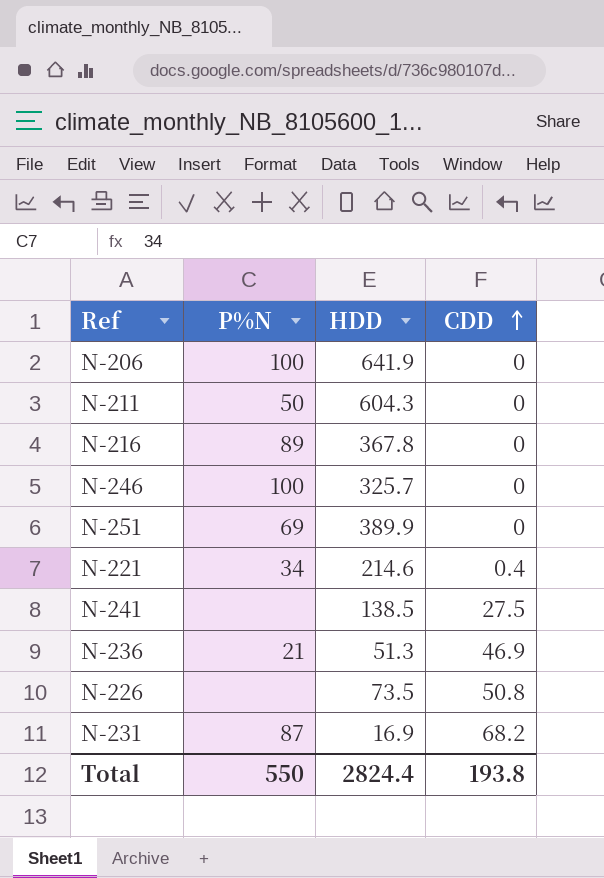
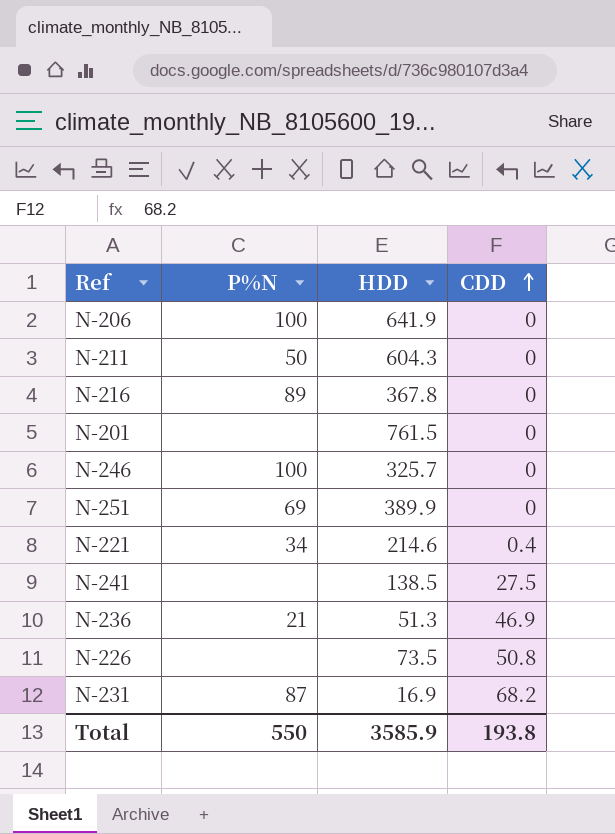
row N-201: none -> none | 761.5 | 0
Total | HDD: 2824.4 -> 3585.9

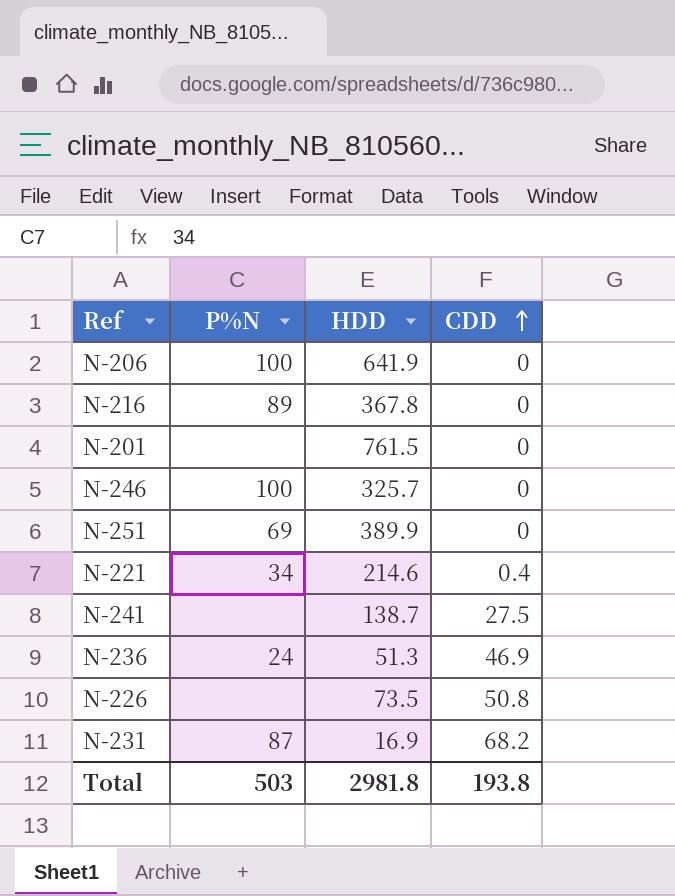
row N-211: 50 | 604.3 | 0 -> none
N-241 | HDD: 138.5 -> 138.7
N-236 | P%N: 21 -> 24
Total | P%N: 550 -> 503
Total | HDD: 3585.9 -> 2981.8

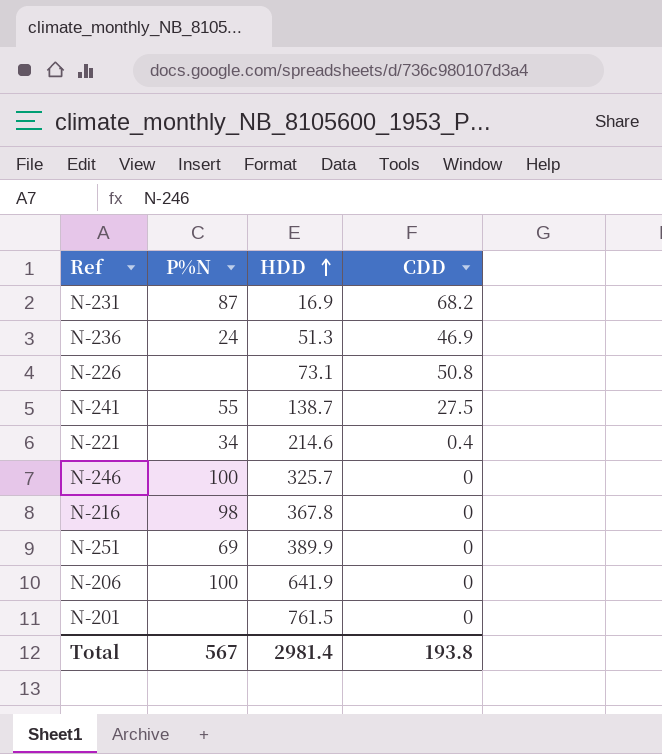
row order: CDD ascending -> HDD ascending
N-226 | HDD: 73.5 -> 73.1
N-241 | P%N: none -> 55
N-216 | P%N: 89 -> 98
Total | P%N: 503 -> 567
Total | HDD: 2981.8 -> 2981.4

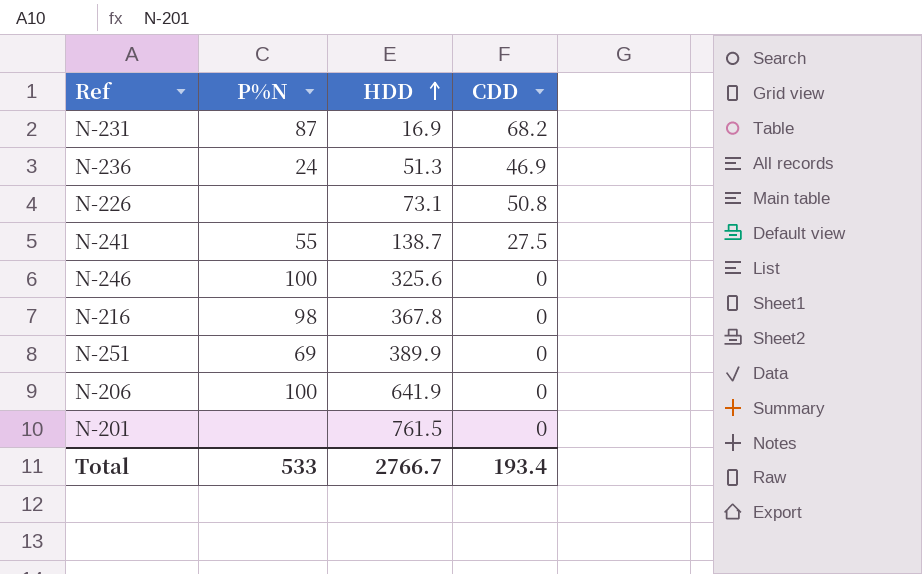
row N-221: 34 | 214.6 | 0.4 -> none
N-246 | HDD: 325.7 -> 325.6
Total | P%N: 567 -> 533
Total | HDD: 2981.4 -> 2766.7
Total | CDD: 193.8 -> 193.4

